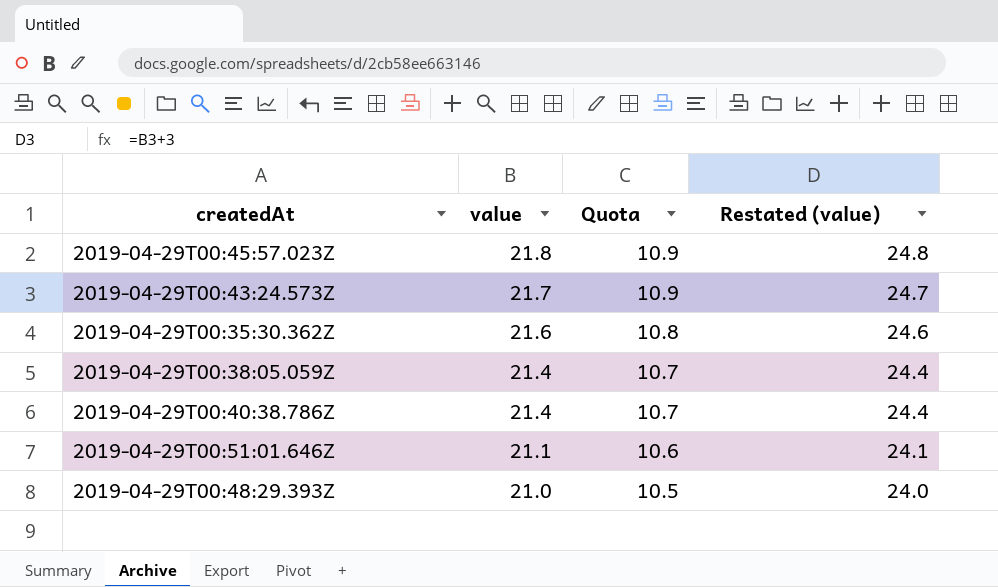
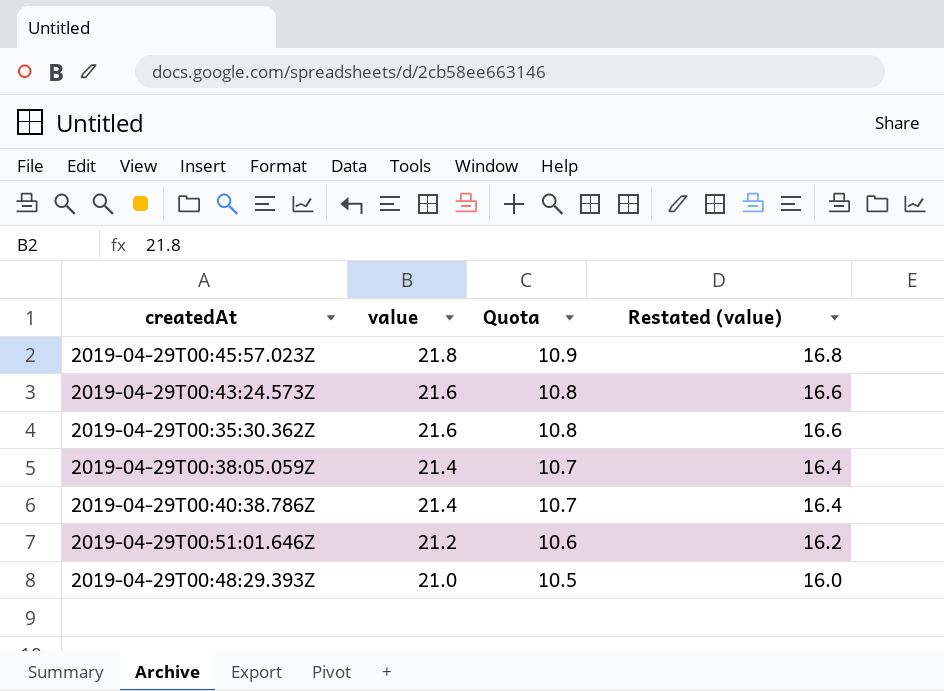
column Restated (value) | formula: [value] + 3 -> [value] - 5
2019-04-29T00:43:24.573Z | value: 21.7 -> 21.6
2019-04-29T00:43:24.573Z | Quota: 10.9 -> 10.8
2019-04-29T00:51:01.646Z | value: 21.1 -> 21.2

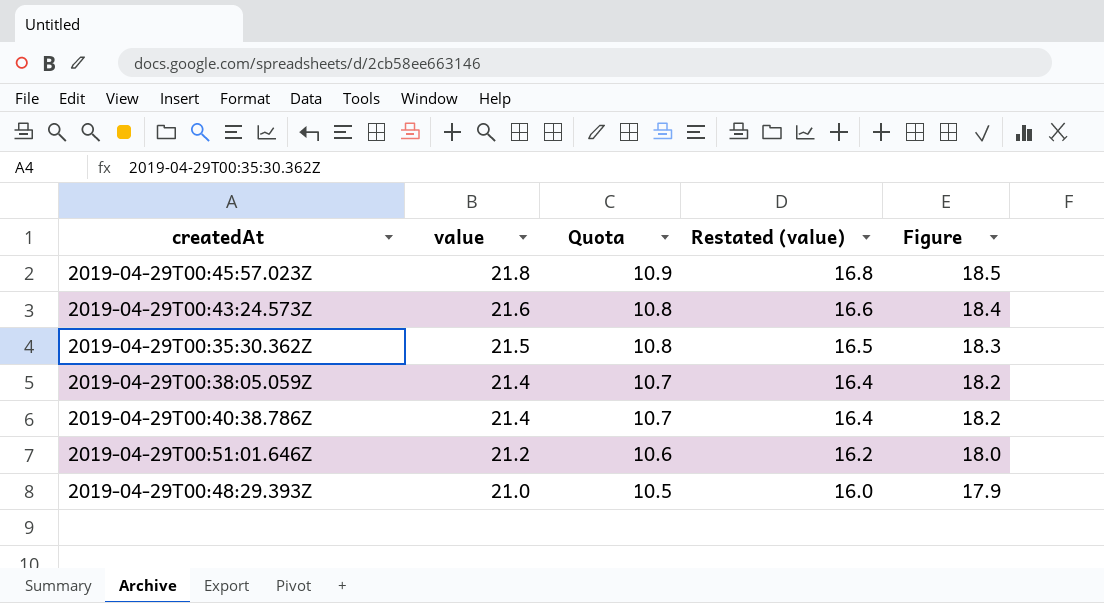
column Figure | formula: none -> [value] * 0.85
2019-04-29T00:35:30.362Z | value: 21.6 -> 21.5
2019-04-29T00:35:30.362Z | Restated (value): 16.6 -> 16.5

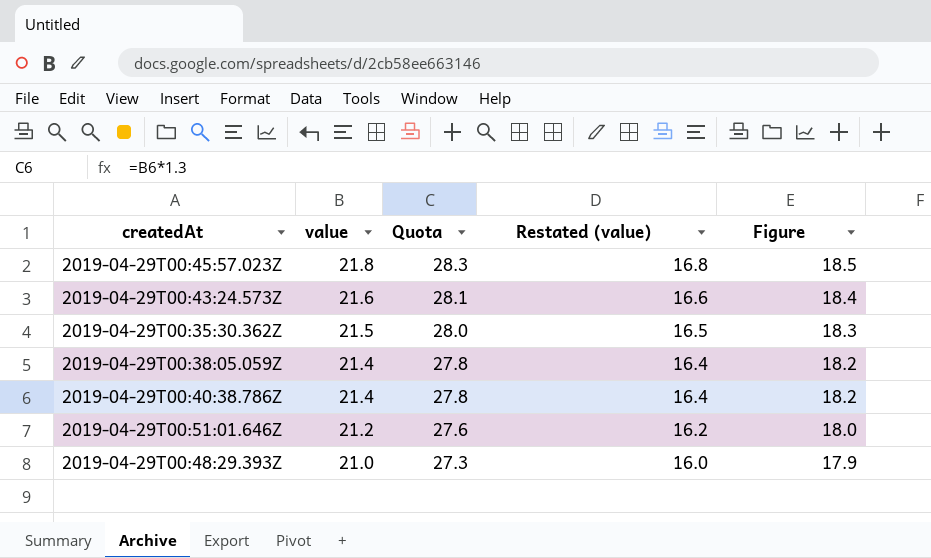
column Quota | formula: [value] * 0.5 -> [value] * 1.3

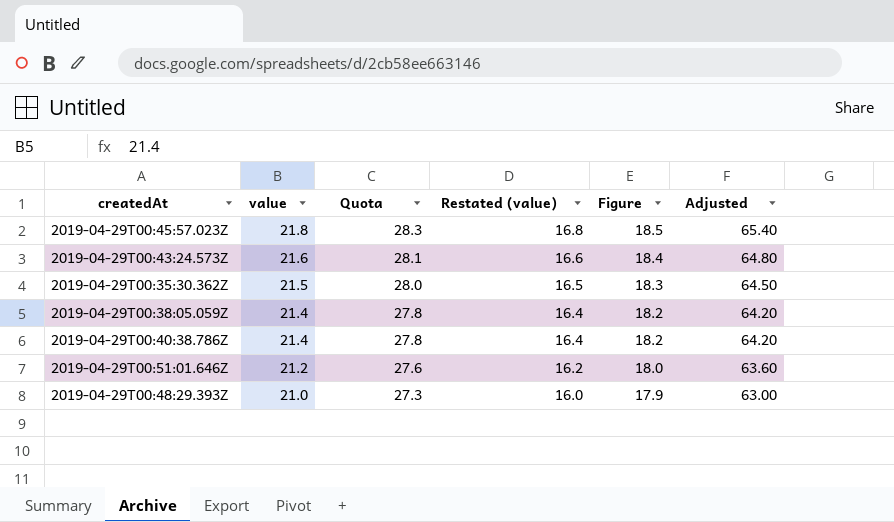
column Adjusted | formula: none -> [value] * 3

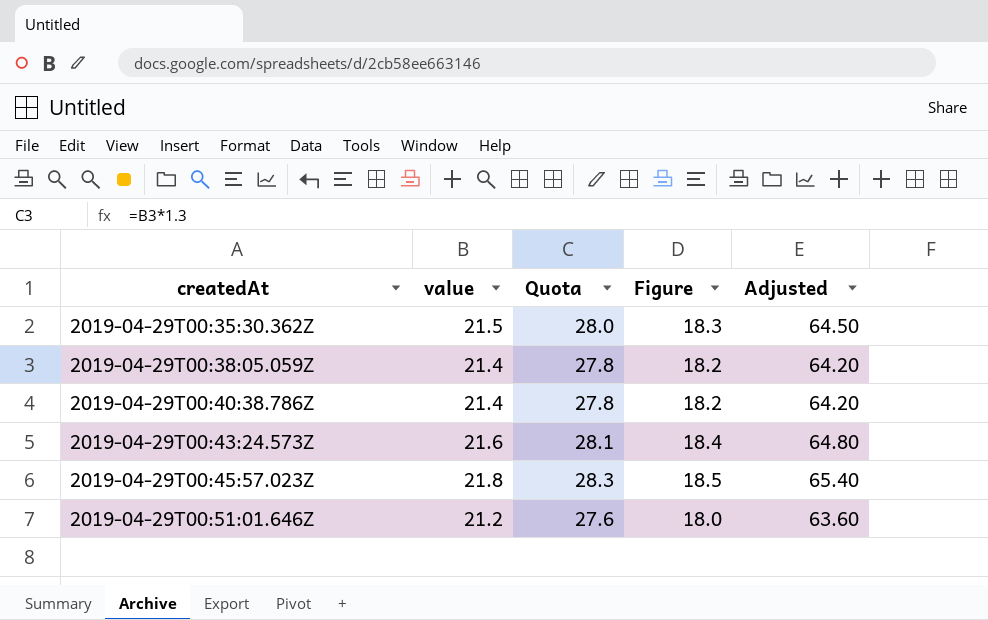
row order: value descending -> createdAt ascending
column Restated (value) | formula: [value] - 5 -> none
row 2019-04-29T00:48:29.393Z: 21.0 | 27.3 | 16.0 | 17.9 | 63.00 -> none

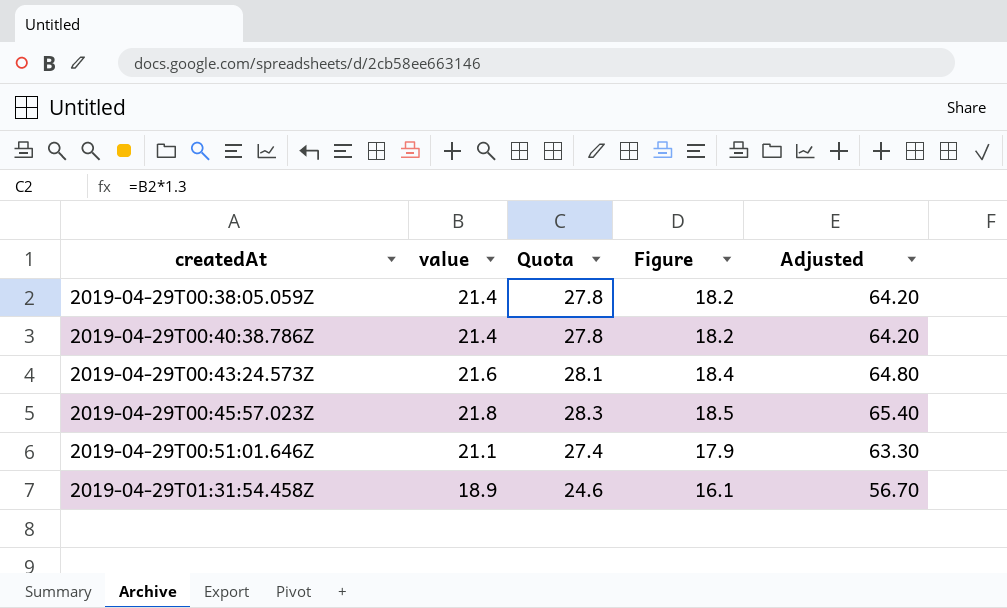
row 2019-04-29T00:35:30.362Z: 21.5 | 28.0 | 18.3 | 64.50 -> none
2019-04-29T00:51:01.646Z | value: 21.2 -> 21.1
2019-04-29T00:51:01.646Z | Quota: 27.6 -> 27.4
2019-04-29T00:51:01.646Z | Figure: 18.0 -> 17.9
2019-04-29T00:51:01.646Z | Adjusted: 63.60 -> 63.30
row 2019-04-29T01:31:54.458Z: none -> 18.9 | 24.6 | 16.1 | 56.70

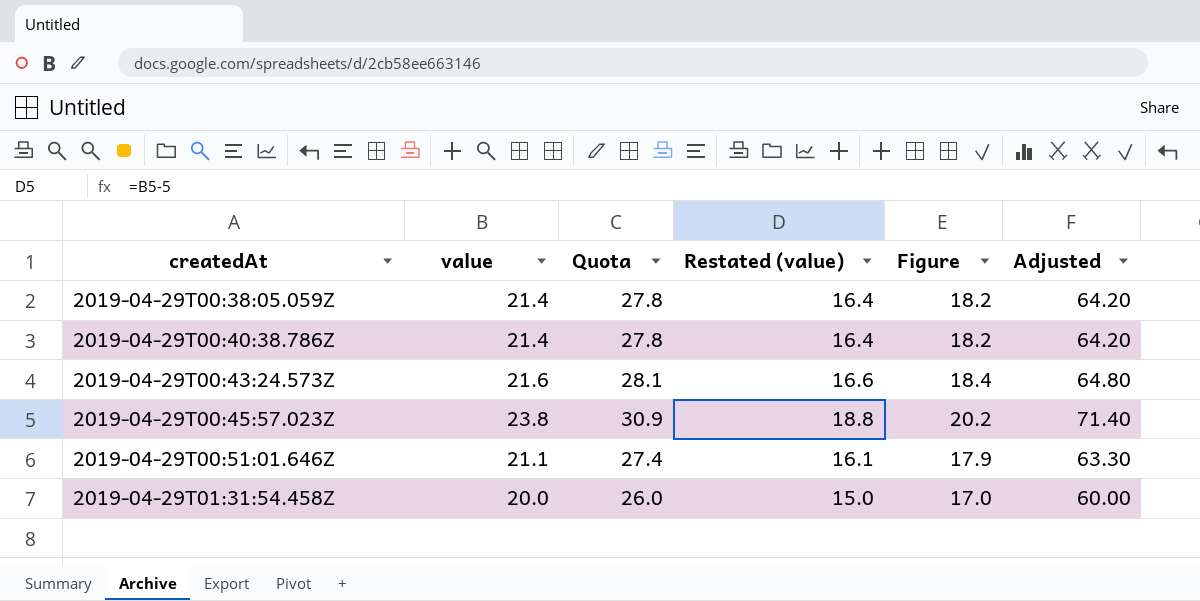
column Restated (value) | formula: none -> [value] - 5
2019-04-29T00:45:57.023Z | value: 21.8 -> 23.8
2019-04-29T00:45:57.023Z | Quota: 28.3 -> 30.9
2019-04-29T00:45:57.023Z | Figure: 18.5 -> 20.2
2019-04-29T00:45:57.023Z | Adjusted: 65.40 -> 71.40
2019-04-29T01:31:54.458Z | value: 18.9 -> 20.0
2019-04-29T01:31:54.458Z | Quota: 24.6 -> 26.0
2019-04-29T01:31:54.458Z | Figure: 16.1 -> 17.0
2019-04-29T01:31:54.458Z | Adjusted: 56.70 -> 60.00

